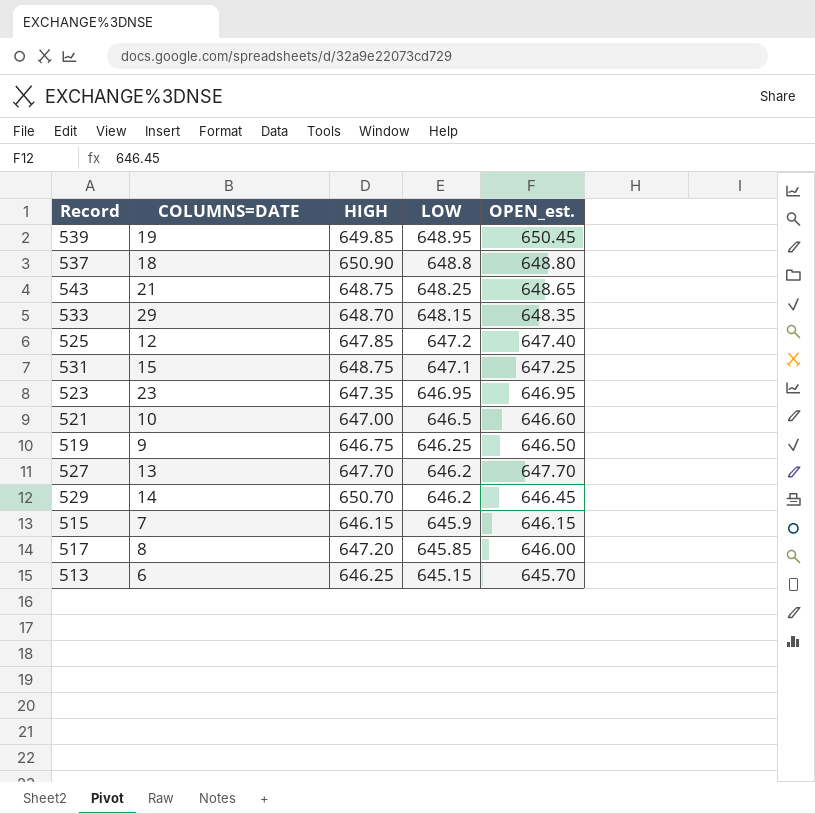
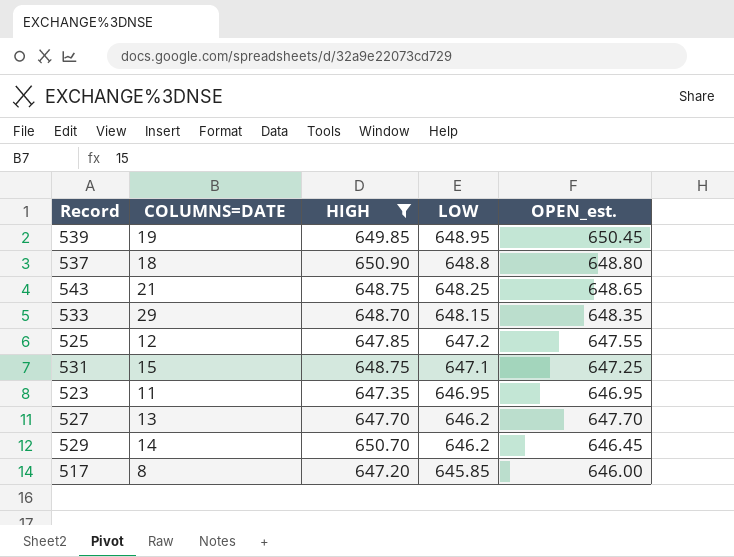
filter: none -> HIGH >= 647.20
525 | OPEN_est.: 647.40 -> 647.55
523 | COLUMNS=DATE: 23 -> 11

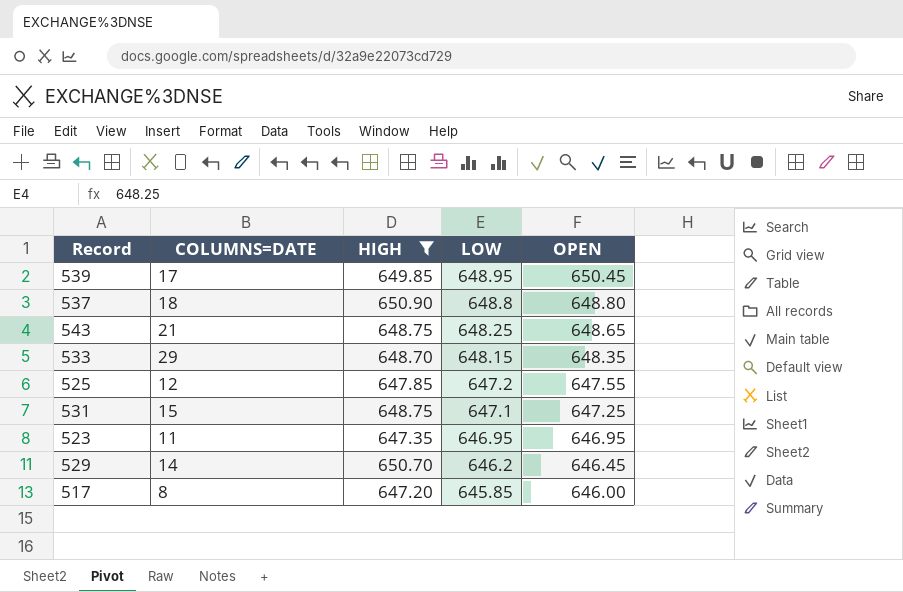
column name: OPEN_est. -> OPEN
row 527: 13 | 647.70 | 646.2 | 647.70 -> none
539 | COLUMNS=DATE: 19 -> 17

